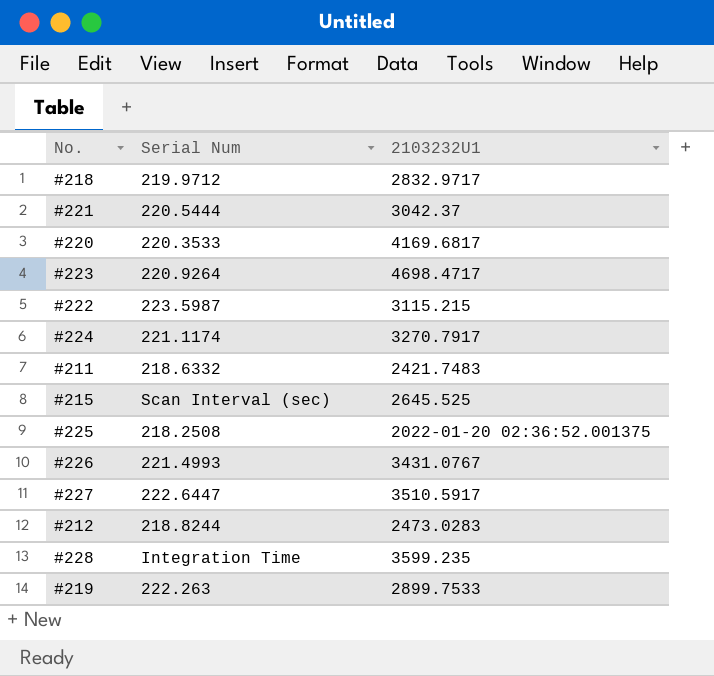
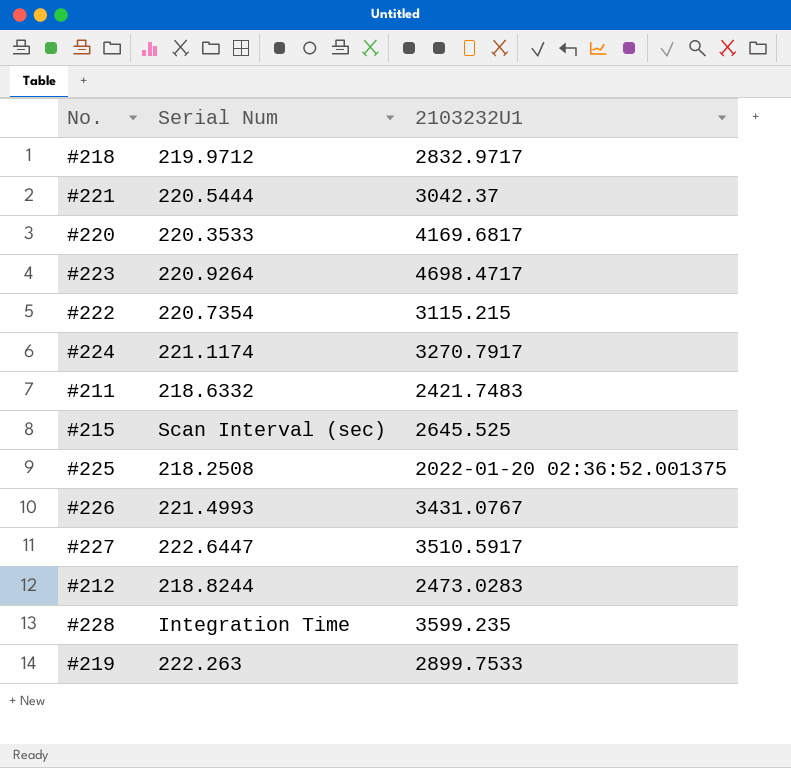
#222 | Serial Num: 223.5987 -> 220.7354

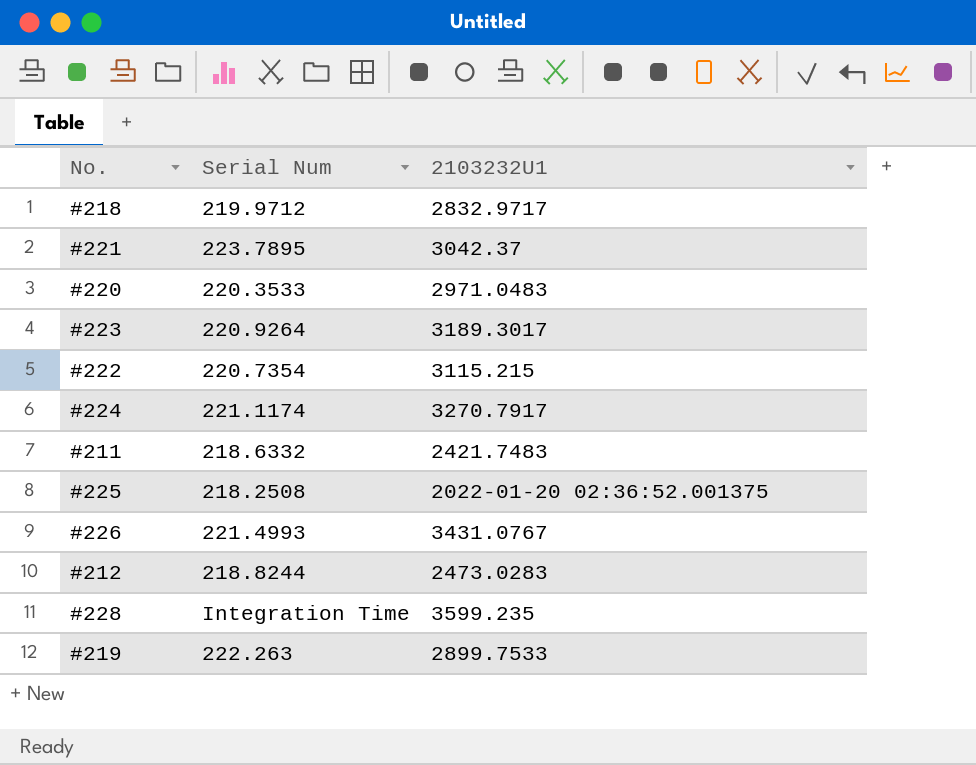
row #215: Scan Interval (sec) | 2645.525 -> none
row #227: 222.6447 | 3510.5917 -> none
#221 | Serial Num: 220.5444 -> 223.7895
#220 | 2103232U1: 4169.6817 -> 2971.0483
#223 | 2103232U1: 4698.4717 -> 3189.3017

